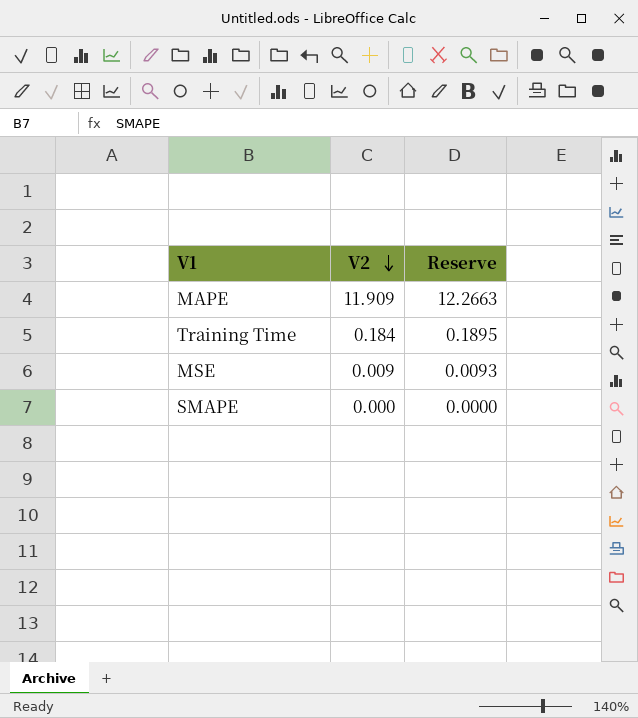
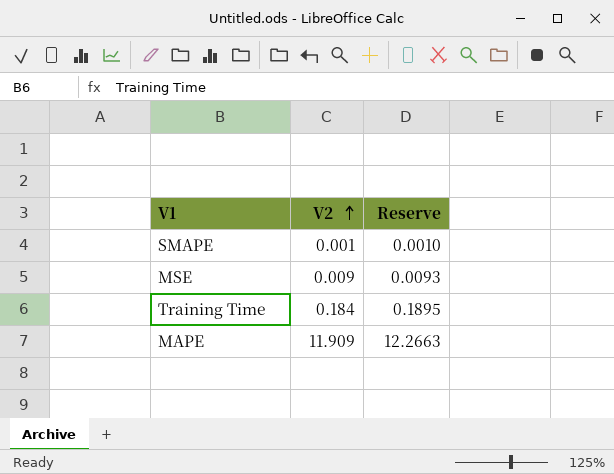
row order: V2 descending -> V2 ascending
SMAPE | V2: 0.000 -> 0.001
SMAPE | Reserve: 0.0000 -> 0.0010

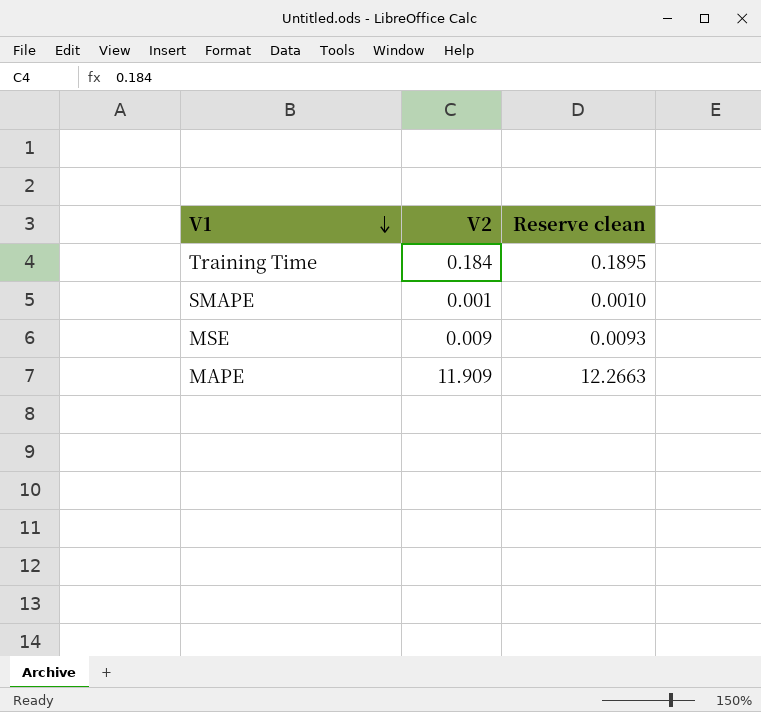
row order: V2 ascending -> V1 descending
column name: Reserve -> Reserve clean

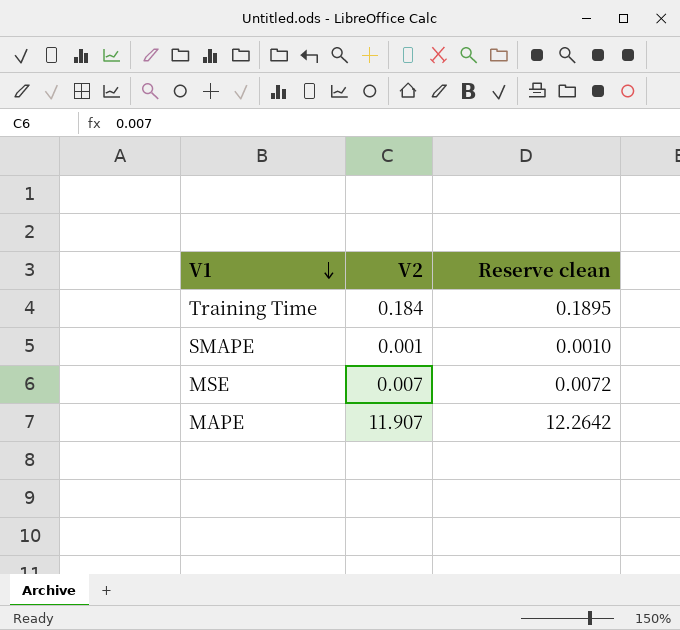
MSE | V2: 0.009 -> 0.007
MSE | Reserve clean: 0.0093 -> 0.0072
MAPE | V2: 11.909 -> 11.907
MAPE | Reserve clean: 12.2663 -> 12.2642

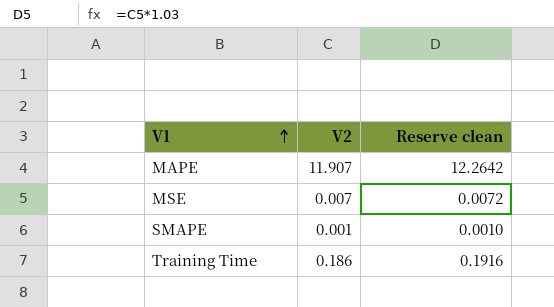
row order: V1 descending -> V1 ascending
Training Time | V2: 0.184 -> 0.186
Training Time | Reserve clean: 0.1895 -> 0.1916

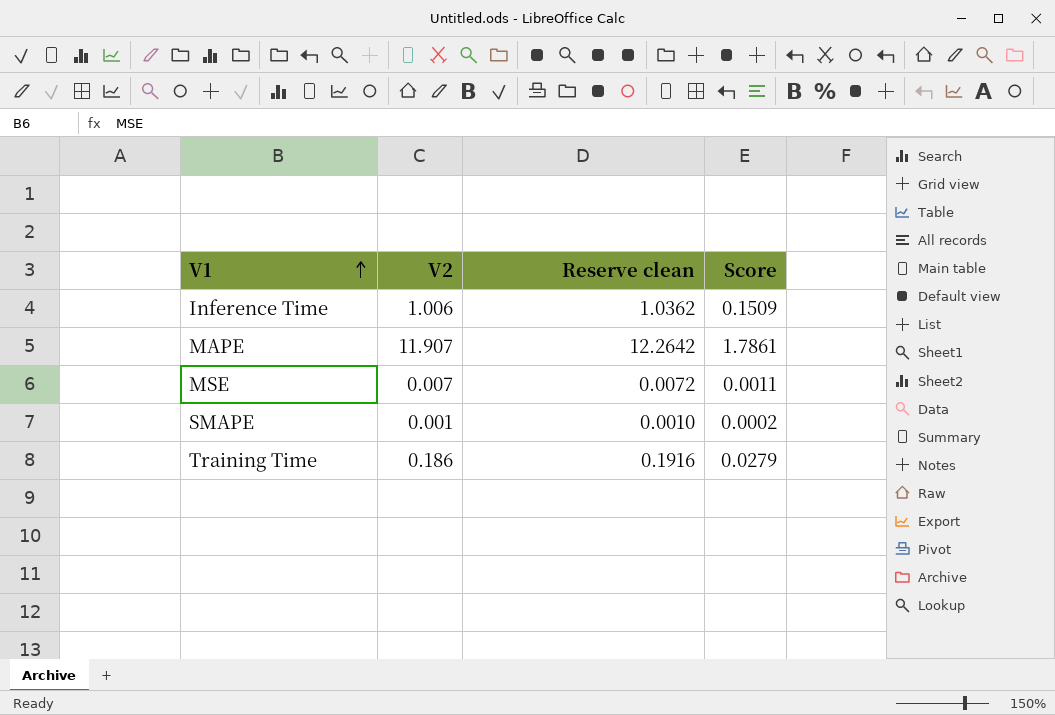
column Score | formula: none -> [V2] * 0.15
row Inference Time: none -> 1.006 | 1.0362 | 0.1509

